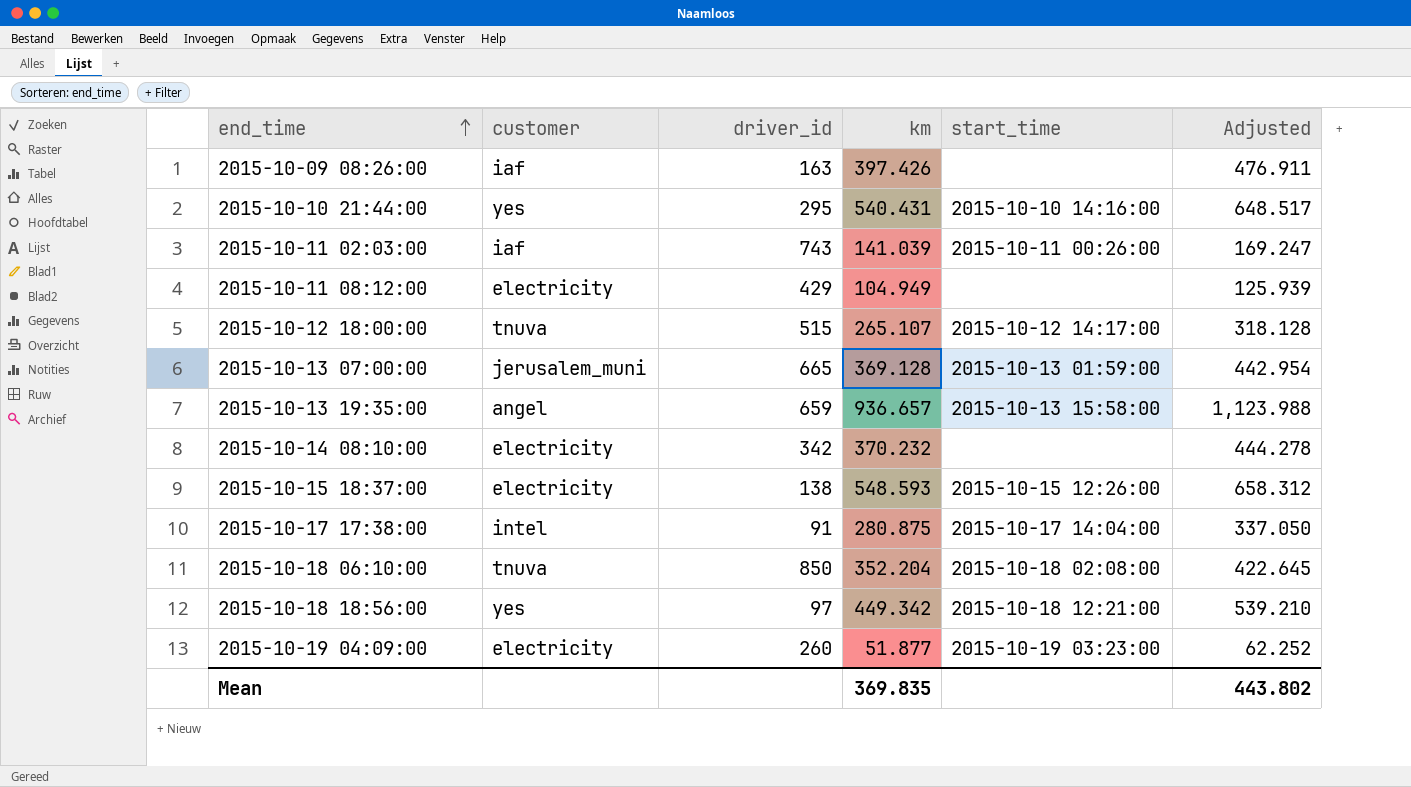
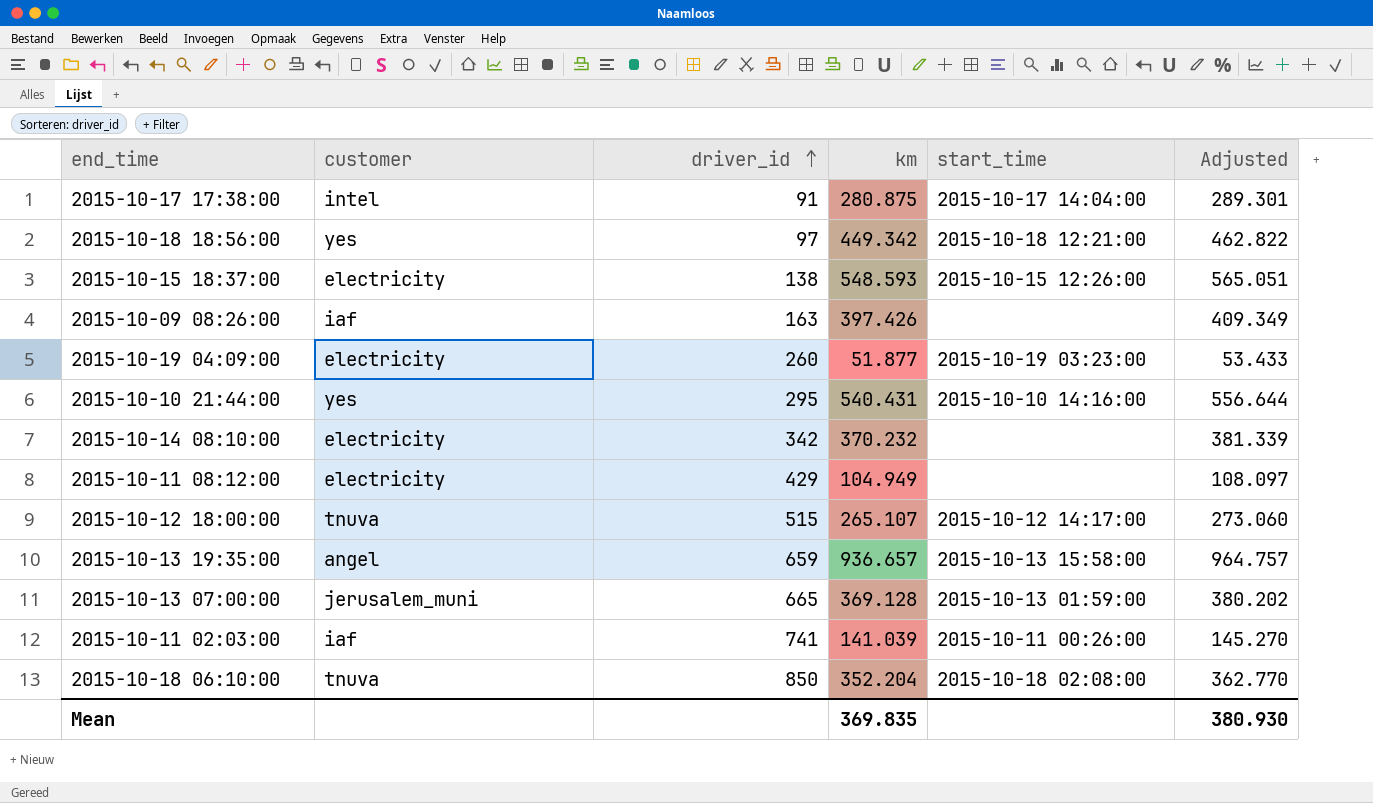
row order: end_time ascending -> driver_id ascending
column Adjusted | formula: [km] * 1.2 -> [km] * 1.03
2015-10-11 02:03:00 | driver_id: 743 -> 741
Mean | Adjusted: 443.802 -> 380.930

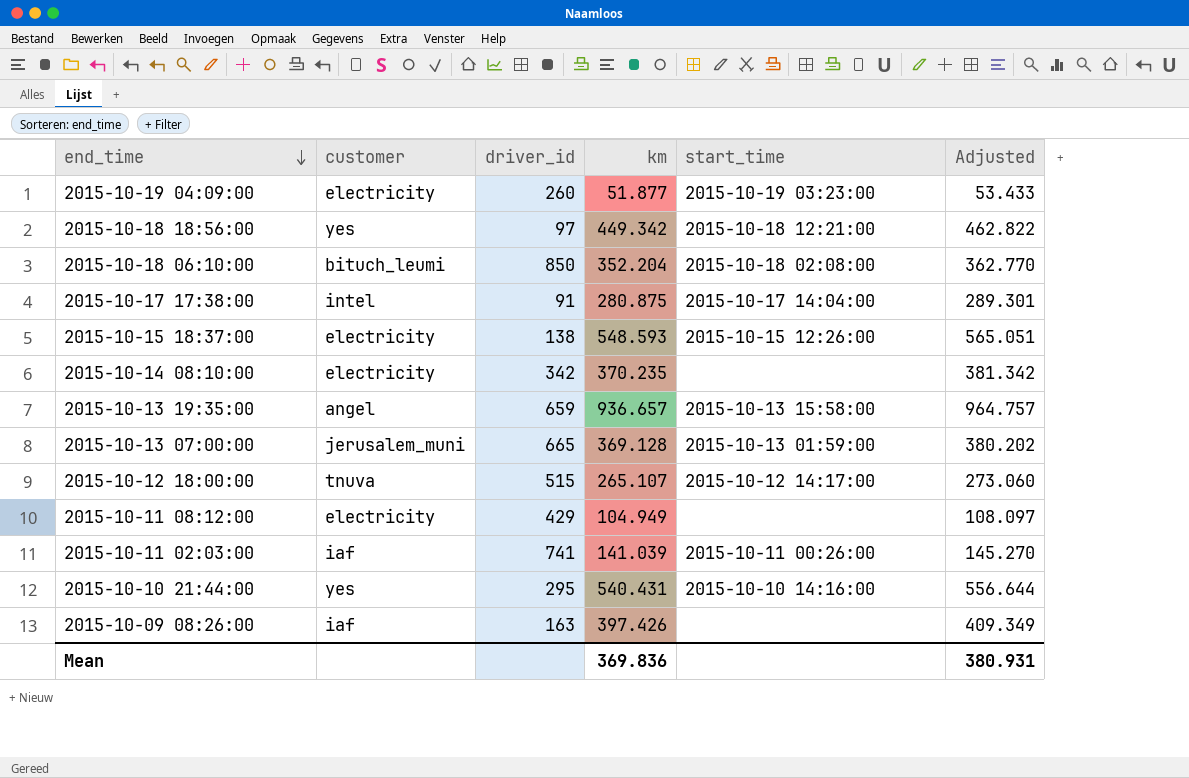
row order: driver_id ascending -> end_time descending
2015-10-18 06:10:00 | customer: tnuva -> bituch_leumi
2015-10-14 08:10:00 | km: 370.232 -> 370.235
2015-10-14 08:10:00 | Adjusted: 381.339 -> 381.342
Mean | km: 369.835 -> 369.836
Mean | Adjusted: 380.930 -> 380.931

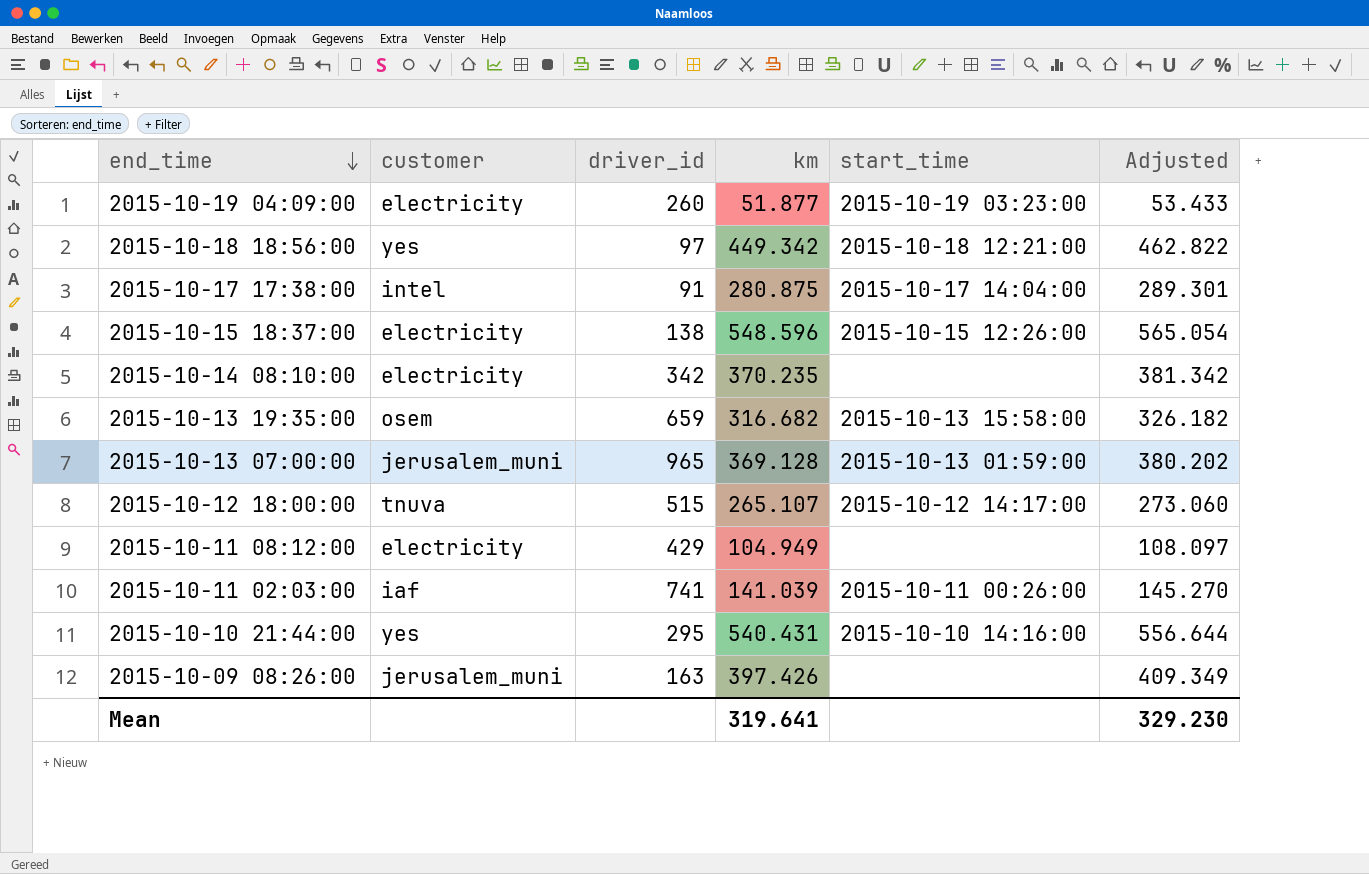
row 2015-10-18 06:10:00: bituch_leumi | 850 | 352.204 | 2015-10-18 02:08:00 | 362.770 -> none
2015-10-15 18:37:00 | km: 548.593 -> 548.596
2015-10-15 18:37:00 | Adjusted: 565.051 -> 565.054
2015-10-13 19:35:00 | customer: angel -> osem
2015-10-13 19:35:00 | km: 936.657 -> 316.682
2015-10-13 19:35:00 | Adjusted: 964.757 -> 326.182
2015-10-13 07:00:00 | driver_id: 665 -> 965
2015-10-09 08:26:00 | customer: iaf -> jerusalem_muni
Mean | km: 369.836 -> 319.641
Mean | Adjusted: 380.931 -> 329.230

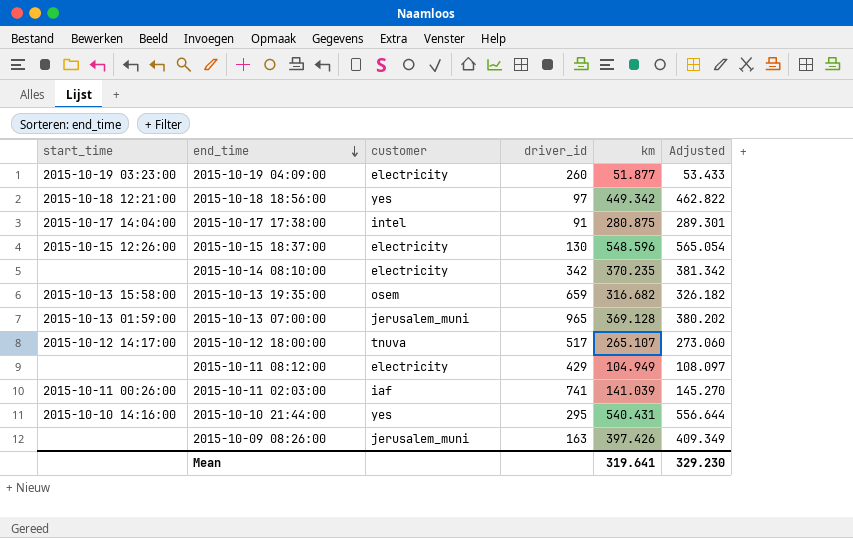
column start_time | position: 5 -> 1
2015-10-15 18:37:00 | driver_id: 138 -> 130
2015-10-12 18:00:00 | driver_id: 515 -> 517

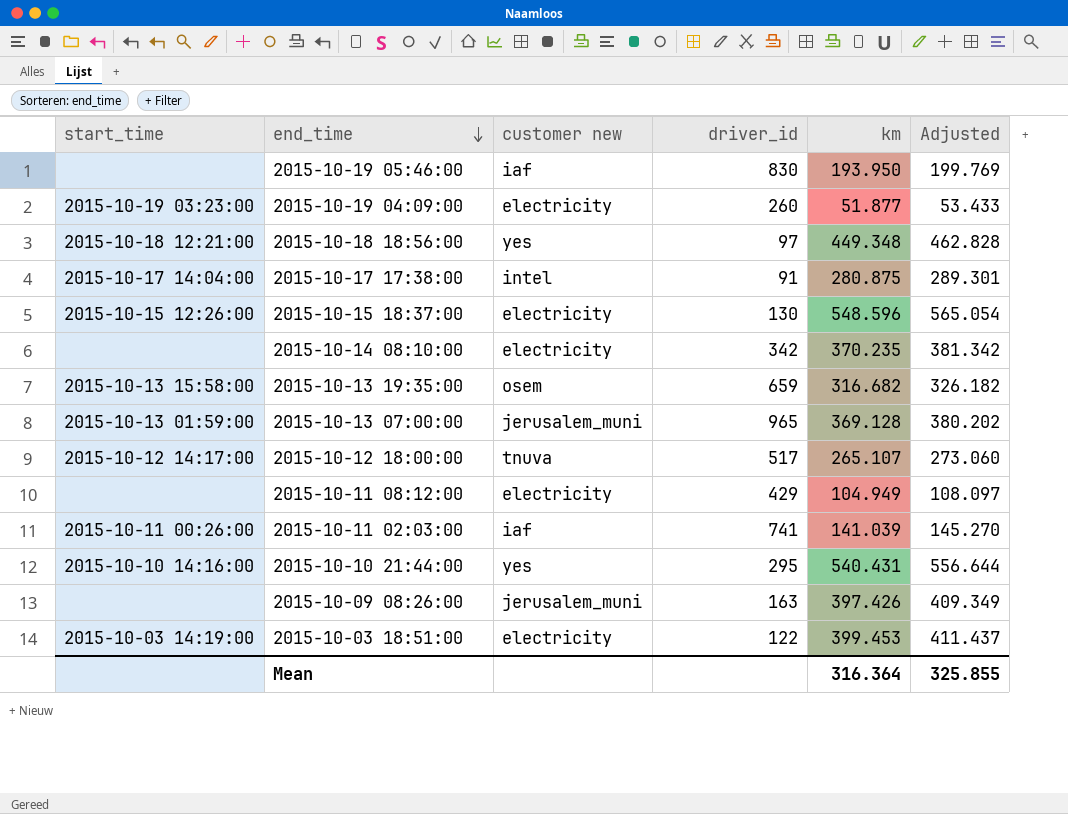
column name: customer -> customer new
row 2015-10-19 05:46:00: none -> none | iaf | 830 | 193.950 | 199.769
2015-10-18 18:56:00 | km: 449.342 -> 449.348
2015-10-18 18:56:00 | Adjusted: 462.822 -> 462.828
row 2015-10-03 18:51:00: none -> 2015-10-03 14:19:00 | electricity | 122 | 399.453 | 411.437
Mean | km: 319.641 -> 316.364
Mean | Adjusted: 329.230 -> 325.855

